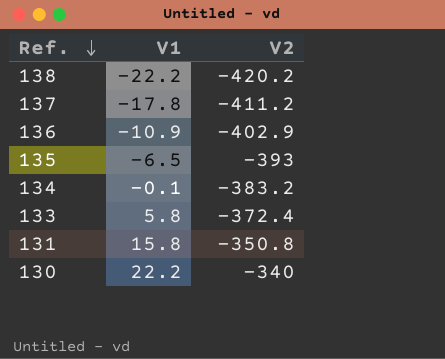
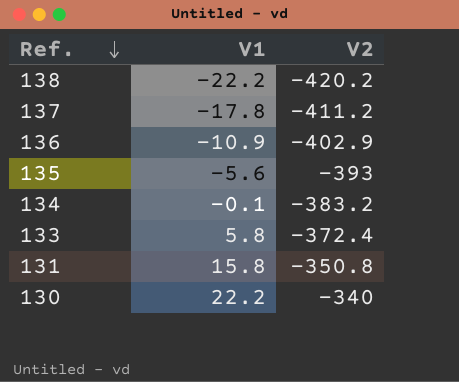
135 | V1: -6.5 -> -5.6

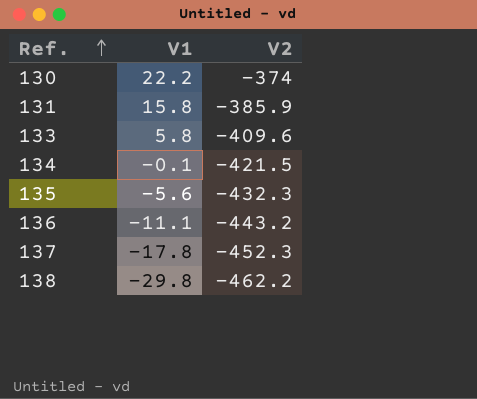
row order: Ref. descending -> Ref. ascending
130 | V2: -340 -> -374
131 | V2: -350.8 -> -385.9
133 | V2: -372.4 -> -409.6
134 | V2: -383.2 -> -421.5
135 | V2: -393 -> -432.3
136 | V1: -10.9 -> -11.1
136 | V2: -402.9 -> -443.2
137 | V2: -411.2 -> -452.3
138 | V1: -22.2 -> -29.8
138 | V2: -420.2 -> -462.2

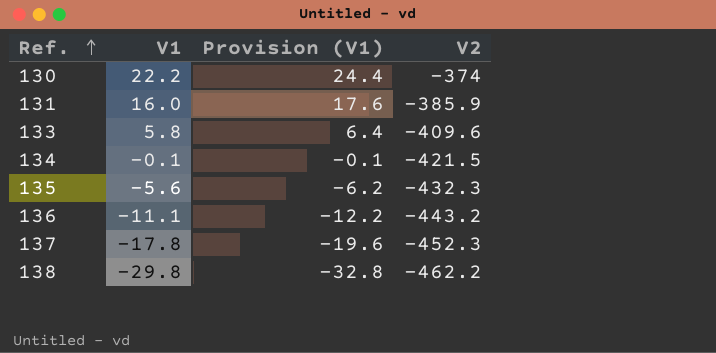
column Provision (V1) | formula: none -> [V1] * 1.1
131 | V1: 15.8 -> 16.0

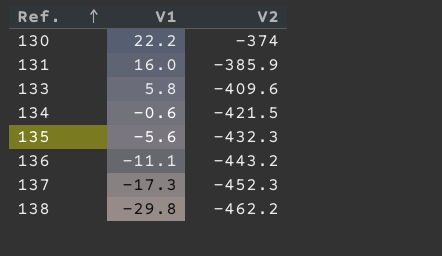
column Provision (V1) | formula: [V1] * 1.1 -> none
134 | V1: -0.1 -> -0.6
137 | V1: -17.8 -> -17.3

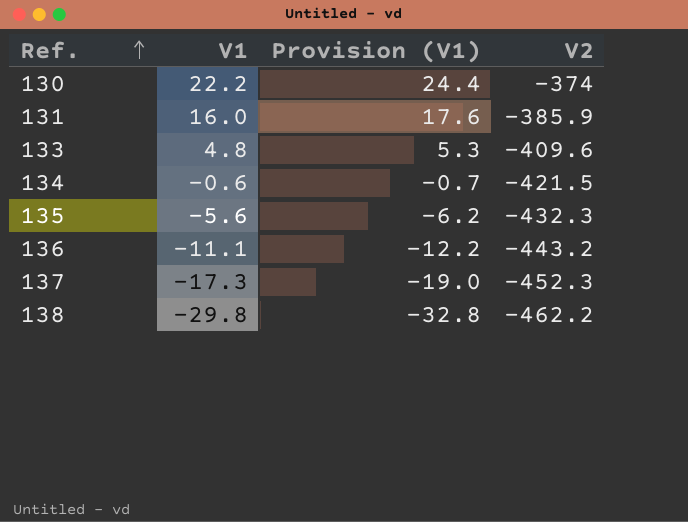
column Provision (V1) | formula: none -> [V1] * 1.1
133 | V1: 5.8 -> 4.8

